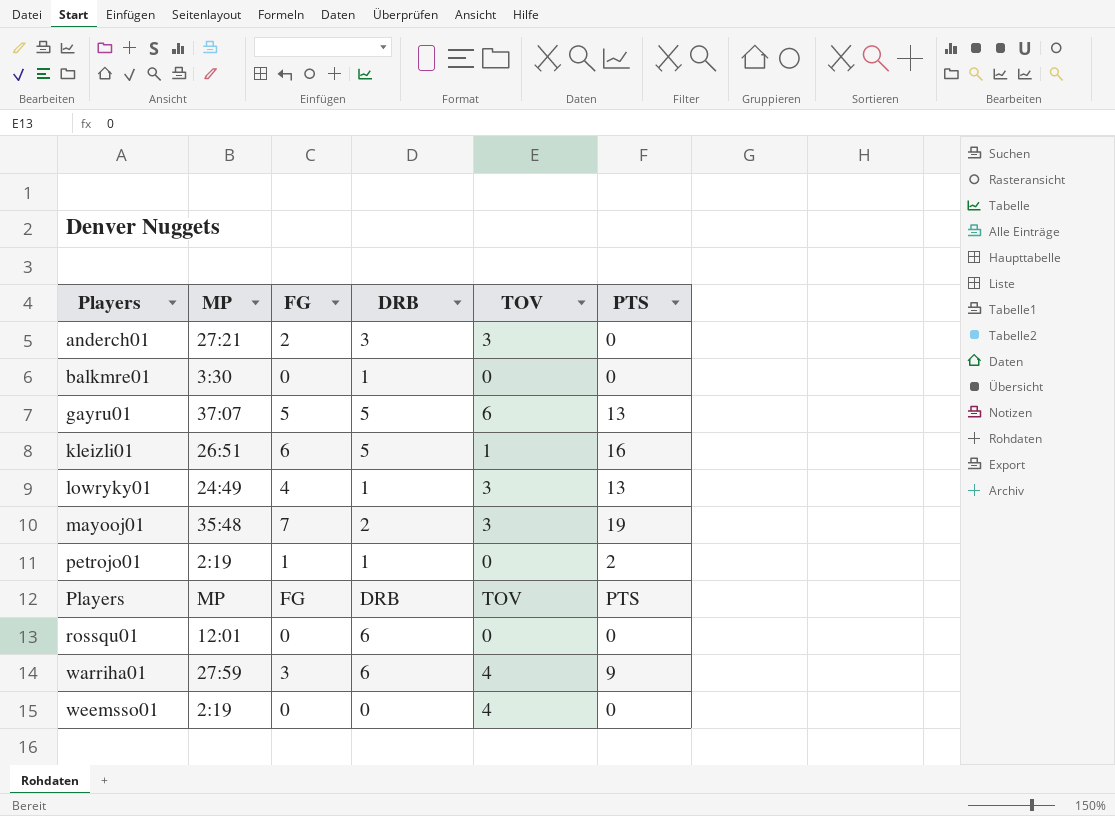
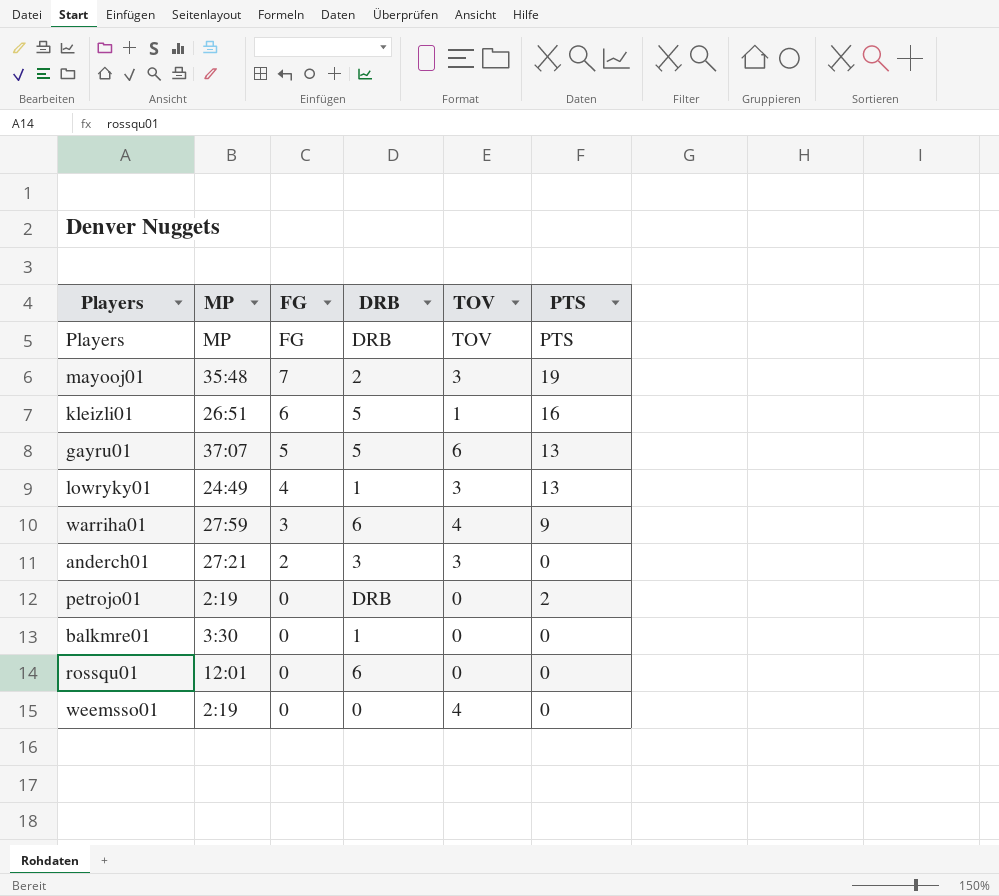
row order: Players ascending -> FG descending
petrojo01 | FG: 1 -> 0
petrojo01 | DRB: 1 -> DRB

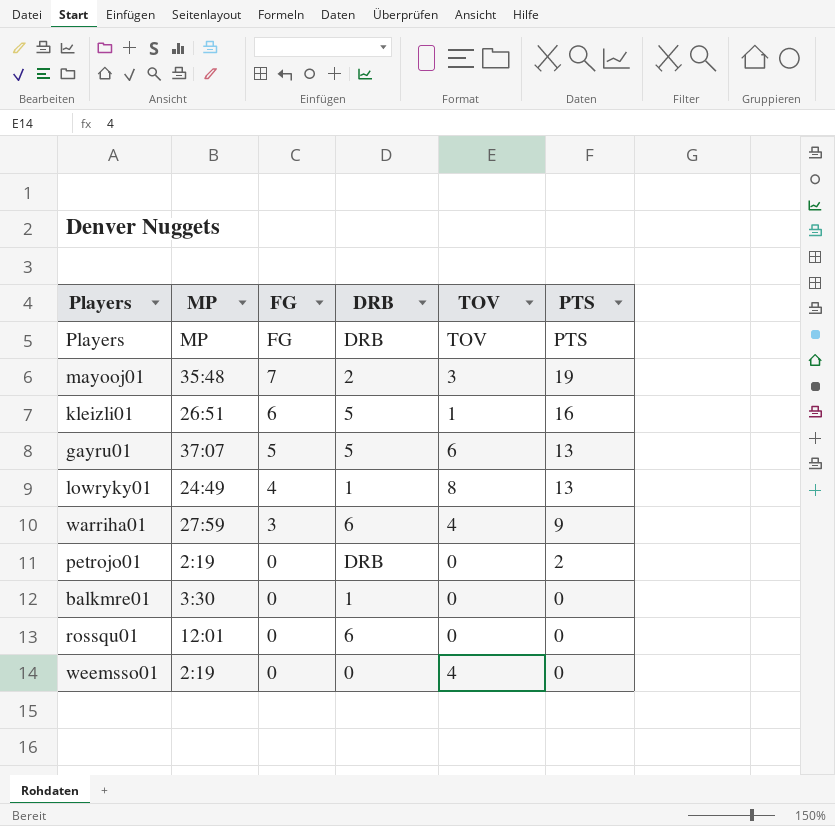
row anderch01: 27:21 | 2 | 3 | 3 | 0 -> none
lowryky01 | TOV: 3 -> 8

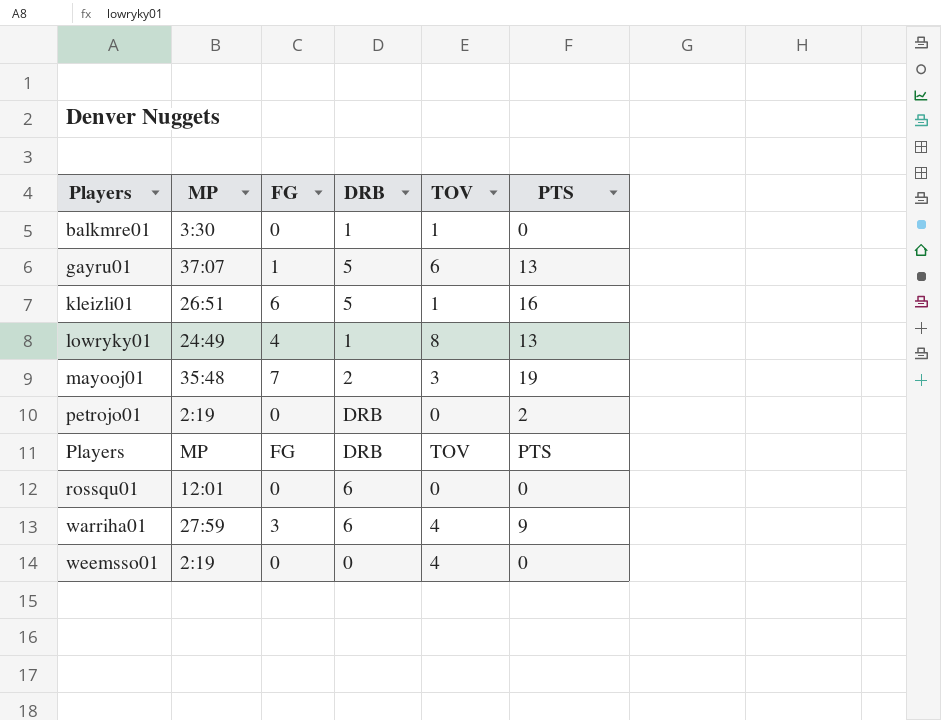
row order: FG descending -> Players ascending
balkmre01 | TOV: 0 -> 1
gayru01 | FG: 5 -> 1

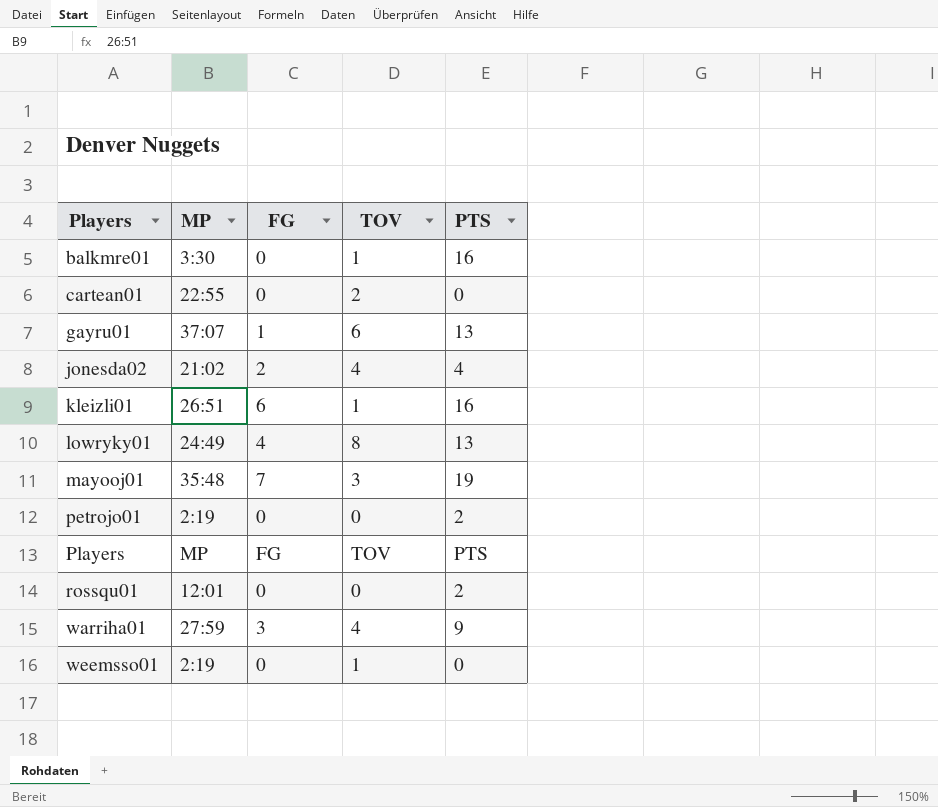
column DRB | position: 4 -> none
balkmre01 | PTS: 0 -> 16
row cartean01: none -> 22:55 | 0 | 2 | 0
row jonesda02: none -> 21:02 | 2 | 4 | 4
rossqu01 | PTS: 0 -> 2
weemsso01 | TOV: 4 -> 1

